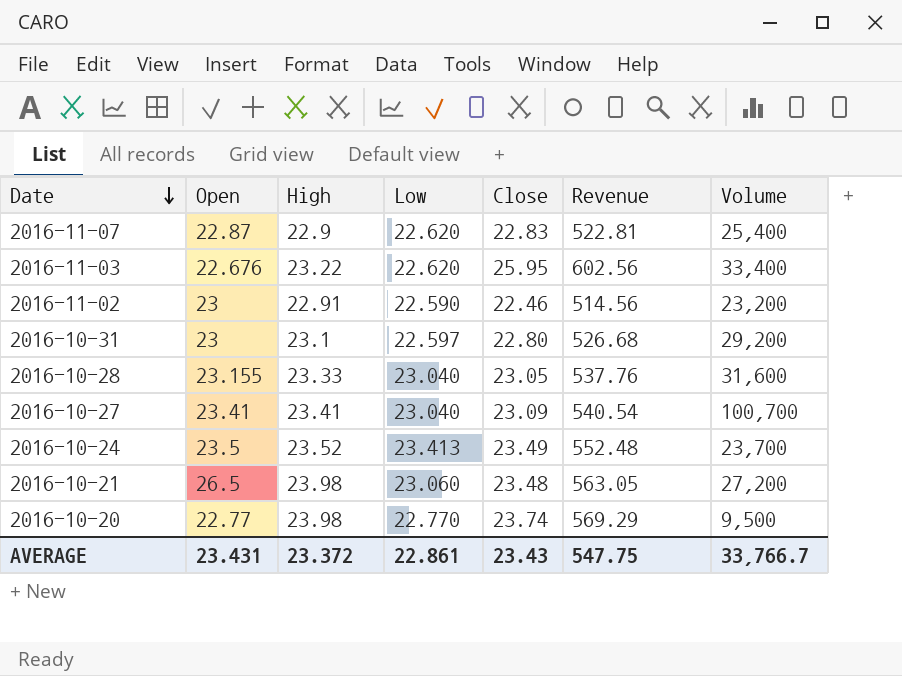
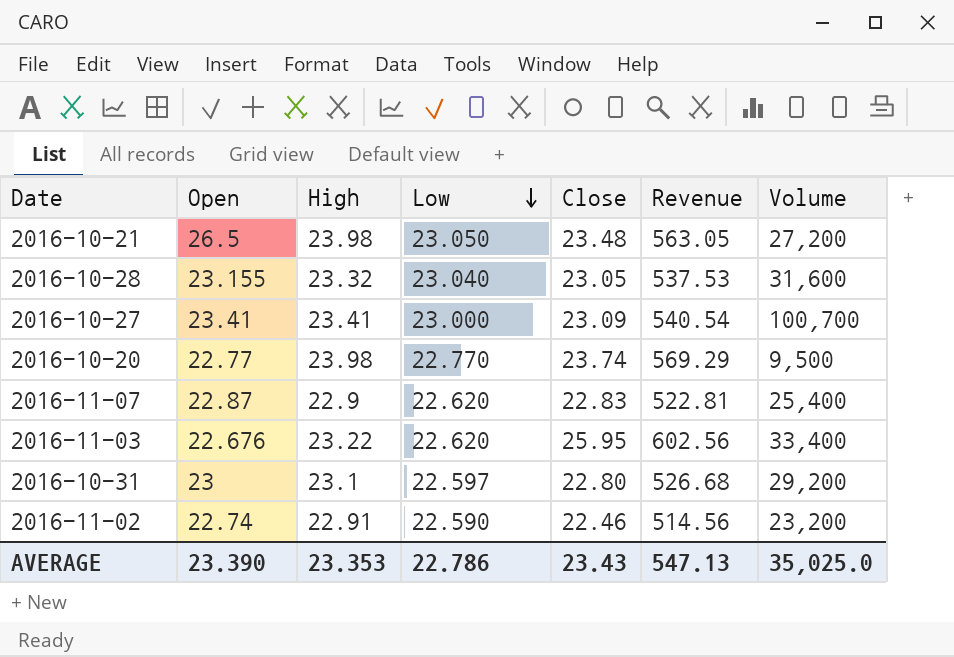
row order: Date descending -> Low descending
row 2016-10-24: 23.5 | 23.52 | 23.413 | 23.49 | 552.48 | 23,700 -> none
2016-10-21 | Low: 23.060 -> 23.050
2016-10-28 | High: 23.33 -> 23.32
2016-10-28 | Revenue: 537.76 -> 537.53
2016-10-27 | Low: 23.040 -> 23.000
2016-11-02 | Open: 23 -> 22.74
AVERAGE | Open: 23.431 -> 23.390
AVERAGE | High: 23.372 -> 23.353
AVERAGE | Low: 22.861 -> 22.786
AVERAGE | Revenue: 547.75 -> 547.13
AVERAGE | Volume: 33,766.7 -> 35,025.0

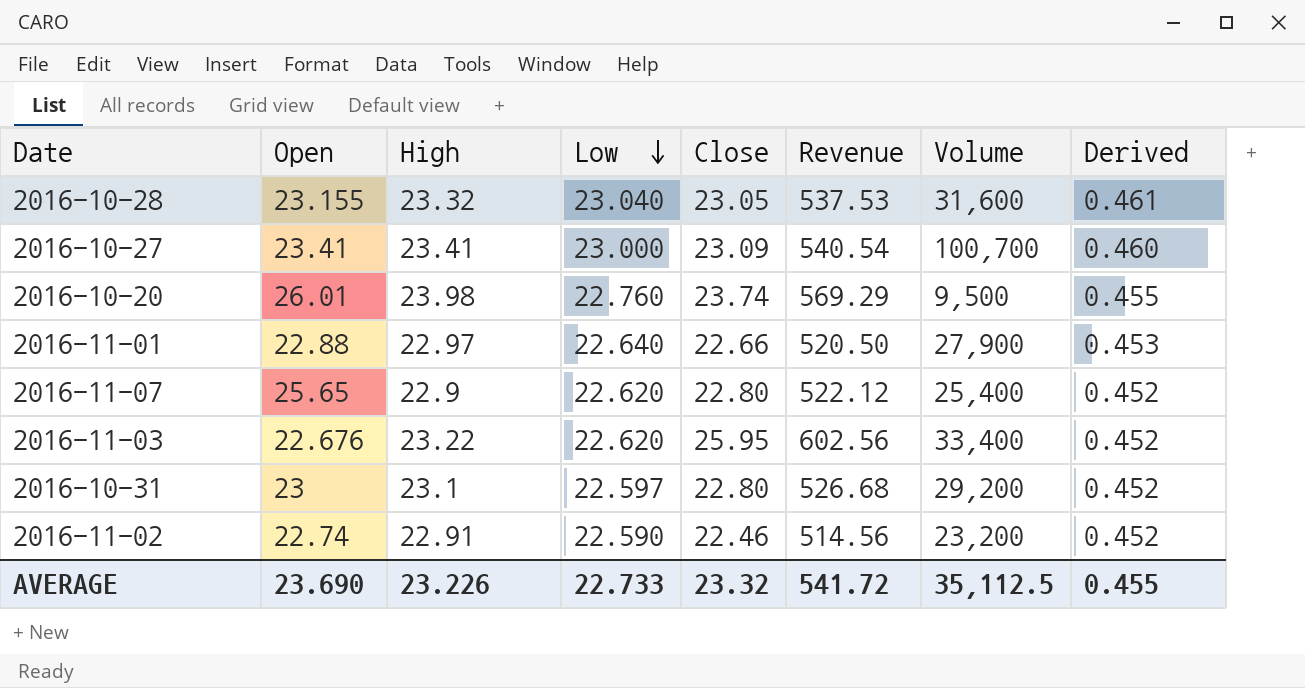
column Derived | formula: none -> [Low] * 0.02
row 2016-10-21: 26.5 | 23.98 | 23.050 | 23.48 | 563.05 | 27,200 -> none
2016-10-20 | Open: 22.77 -> 26.01
2016-10-20 | Low: 22.770 -> 22.760
row 2016-11-01: none -> 22.88 | 22.97 | 22.640 | 22.66 | 520.50 | 27,900 | 0.453
2016-11-07 | Open: 22.87 -> 25.65
2016-11-07 | Close: 22.83 -> 22.80
2016-11-07 | Revenue: 522.81 -> 522.12
AVERAGE | Open: 23.390 -> 23.690
AVERAGE | High: 23.353 -> 23.226
AVERAGE | Low: 22.786 -> 22.733
AVERAGE | Close: 23.43 -> 23.32
AVERAGE | Revenue: 547.13 -> 541.72
AVERAGE | Volume: 35,025.0 -> 35,112.5

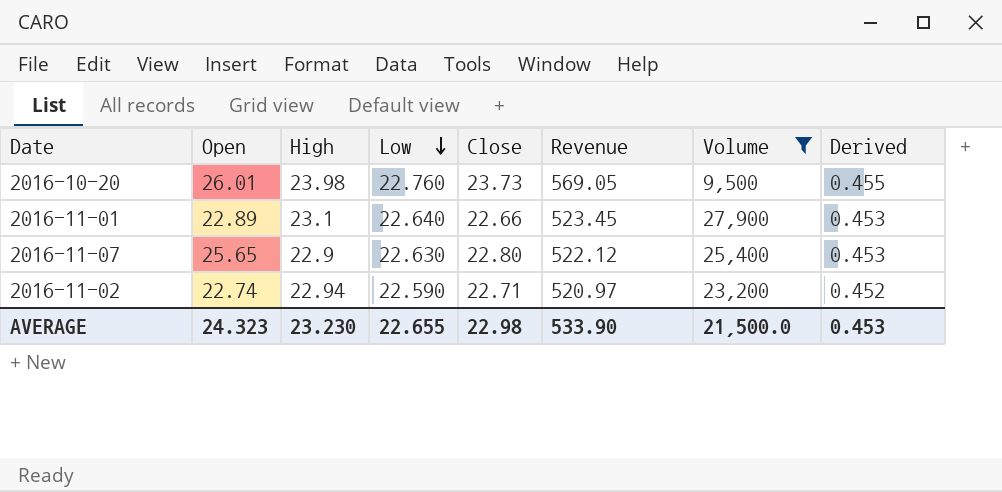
filter: none -> Volume <= 27,900
2016-10-20 | Close: 23.74 -> 23.73
2016-10-20 | Revenue: 569.29 -> 569.05
2016-11-01 | Open: 22.88 -> 22.89
2016-11-01 | High: 22.97 -> 23.1
2016-11-01 | Revenue: 520.50 -> 523.45
2016-11-07 | Low: 22.620 -> 22.630
2016-11-07 | Derived: 0.452 -> 0.453
2016-11-02 | High: 22.91 -> 22.94
2016-11-02 | Close: 22.46 -> 22.71
2016-11-02 | Revenue: 514.56 -> 520.97
AVERAGE | Open: 23.690 -> 24.323
AVERAGE | High: 23.226 -> 23.230
AVERAGE | Low: 22.733 -> 22.655
AVERAGE | Close: 23.32 -> 22.98
AVERAGE | Revenue: 541.72 -> 533.90
AVERAGE | Volume: 35,112.5 -> 21,500.0
AVERAGE | Derived: 0.455 -> 0.453

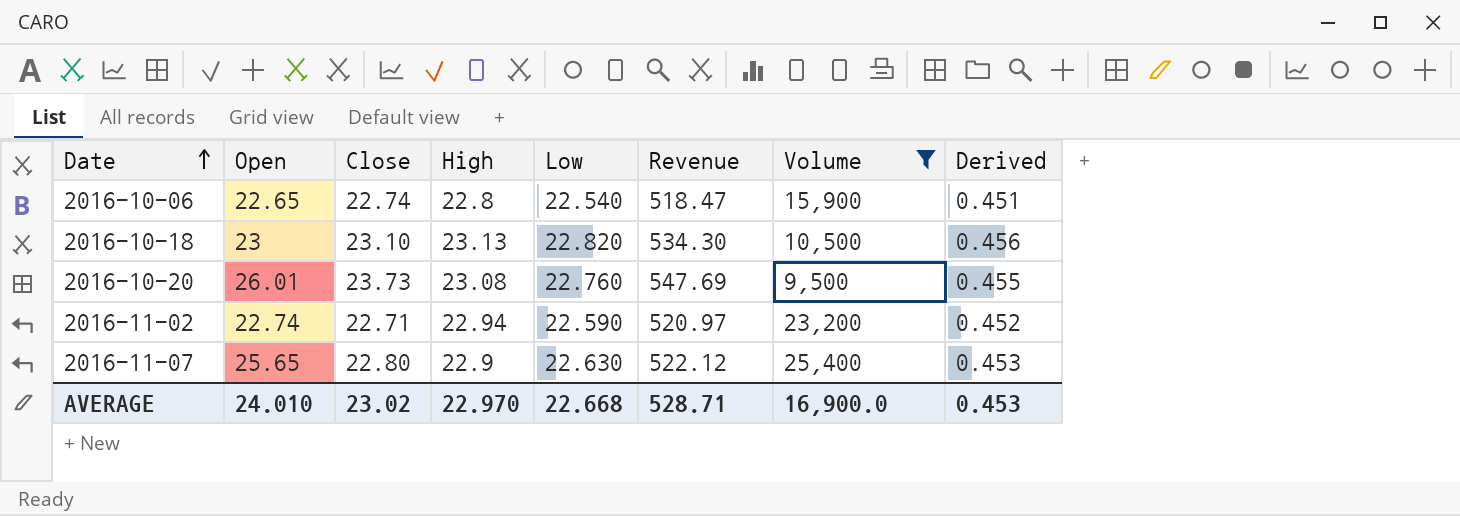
row order: Low descending -> Date ascending
column Close | position: 5 -> 3
row 2016-11-01: 22.89 | 23.1 | 22.640 | 22.66 | 523.45 | 27,900 | 0.453 -> none
row 2016-10-06: none -> 22.65 | 22.74 | 22.8 | 22.540 | 518.47 | 15,900 | 0.451
row 2016-10-18: none -> 23 | 23.10 | 23.13 | 22.820 | 534.30 | 10,500 | 0.456
2016-10-20 | High: 23.98 -> 23.08
2016-10-20 | Revenue: 569.05 -> 547.69
AVERAGE | Open: 24.323 -> 24.010
AVERAGE | Close: 22.98 -> 23.02
AVERAGE | High: 23.230 -> 22.970
AVERAGE | Low: 22.655 -> 22.668
AVERAGE | Revenue: 533.90 -> 528.71
AVERAGE | Volume: 21,500.0 -> 16,900.0

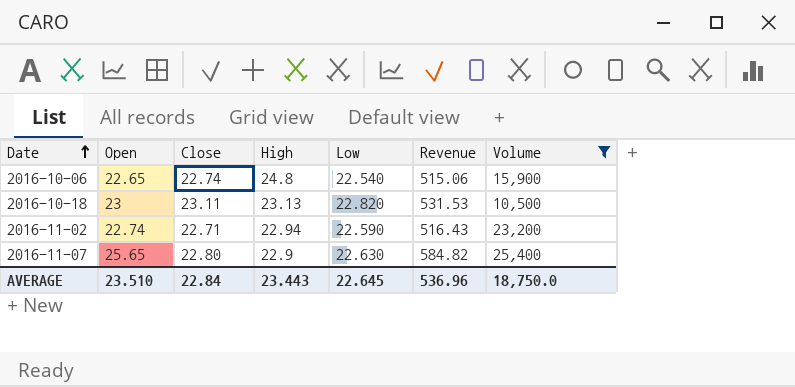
column Derived | formula: [Low] * 0.02 -> none
column Revenue | formula: [Close] * [High] -> [Open] * [Close]
row 2016-10-20: 26.01 | 23.73 | 23.08 | 22.760 | 547.69 | 9,500 | 0.455 -> none
2016-10-06 | High: 22.8 -> 24.8
2016-10-18 | Close: 23.10 -> 23.11
AVERAGE | Open: 24.010 -> 23.510
AVERAGE | Close: 23.02 -> 22.84
AVERAGE | High: 22.970 -> 23.443
AVERAGE | Low: 22.668 -> 22.645
AVERAGE | Revenue: 528.71 -> 536.96
AVERAGE | Volume: 16,900.0 -> 18,750.0

